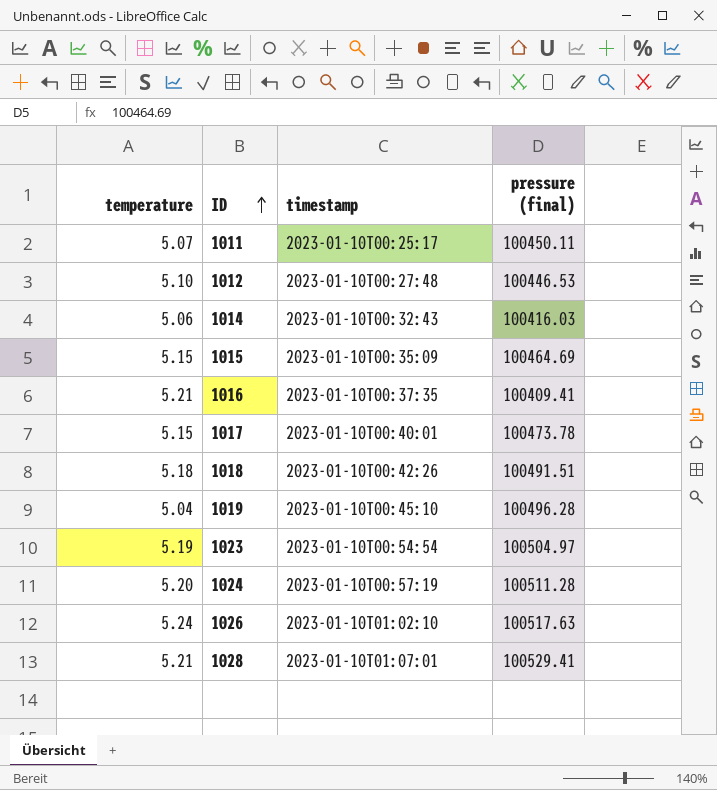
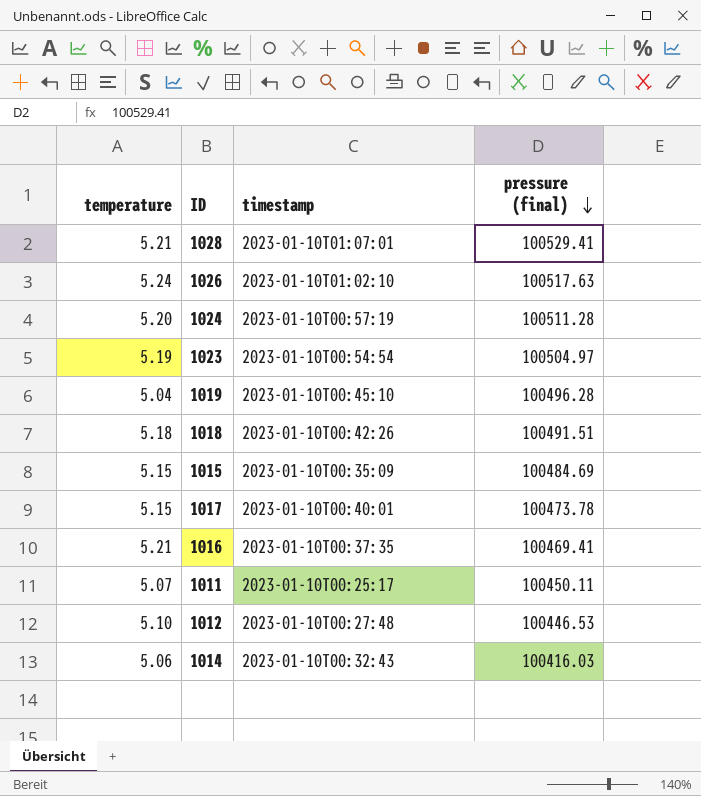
row order: ID ascending -> pressure (final) descending
1015 | pressure (final): 100464.69 -> 100484.69
1016 | pressure (final): 100409.41 -> 100469.41

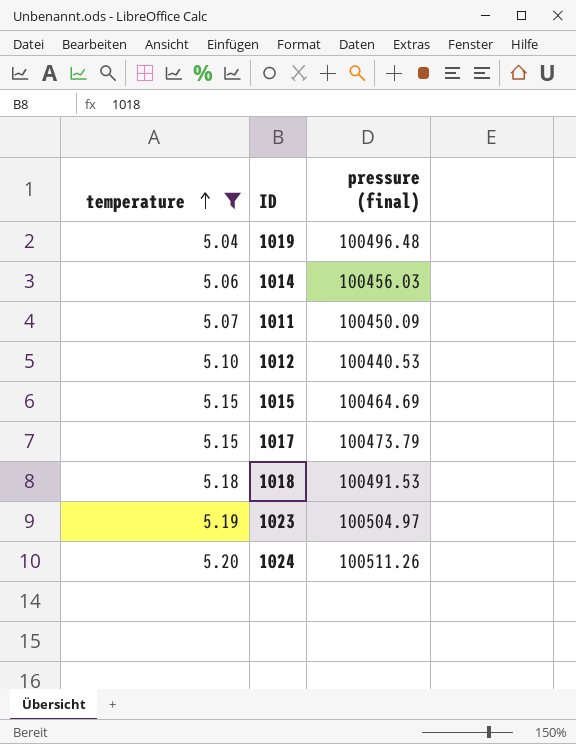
filter: none -> temperature <= 5.20
row order: pressure (final) descending -> temperature ascending
column timestamp | position: 3 -> none
1019 | pressure (final): 100496.28 -> 100496.48
1014 | pressure (final): 100416.03 -> 100456.03
1011 | pressure (final): 100450.11 -> 100450.09
1012 | pressure (final): 100446.53 -> 100440.53
1015 | pressure (final): 100484.69 -> 100464.69
1017 | pressure (final): 100473.78 -> 100473.79
1018 | pressure (final): 100491.51 -> 100491.53
1024 | pressure (final): 100511.28 -> 100511.26

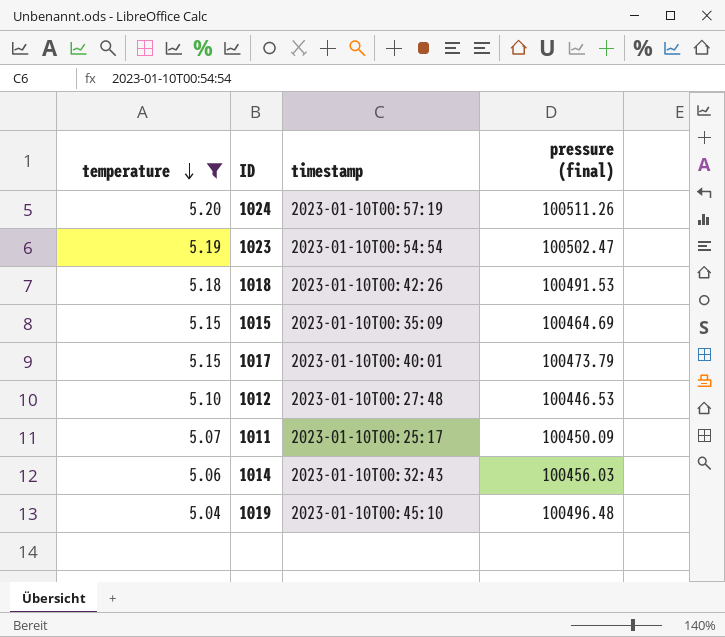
row order: temperature ascending -> temperature descending
column timestamp | position: none -> 3
1023 | pressure (final): 100504.97 -> 100502.47
1012 | pressure (final): 100440.53 -> 100446.53

